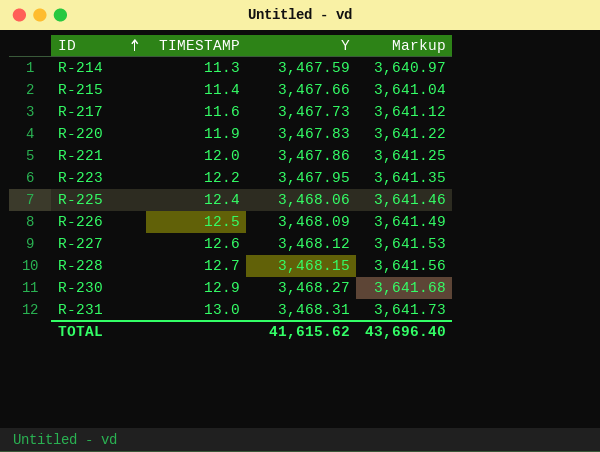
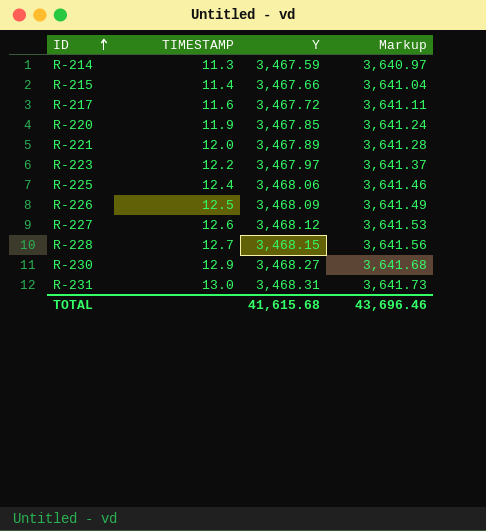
R-217 | Y: 3,467.73 -> 3,467.72
R-217 | Markup: 3,641.12 -> 3,641.11
R-220 | Y: 3,467.83 -> 3,467.85
R-220 | Markup: 3,641.22 -> 3,641.24
R-221 | Y: 3,467.86 -> 3,467.89
R-221 | Markup: 3,641.25 -> 3,641.28
R-223 | Y: 3,467.95 -> 3,467.97
R-223 | Markup: 3,641.35 -> 3,641.37
TOTAL | Y: 41,615.62 -> 41,615.68
TOTAL | Markup: 43,696.40 -> 43,696.46

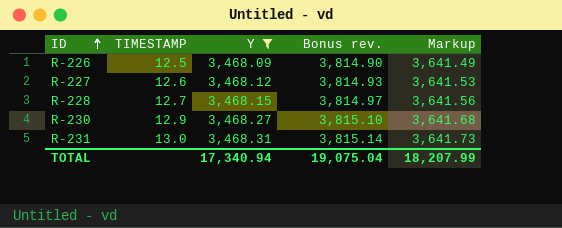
filter: none -> Y >= 3,468.09
column Bonus rev. | formula: none -> [Y] * 1.1
TOTAL | Y: 41,615.68 -> 17,340.94
TOTAL | Markup: 43,696.46 -> 18,207.99

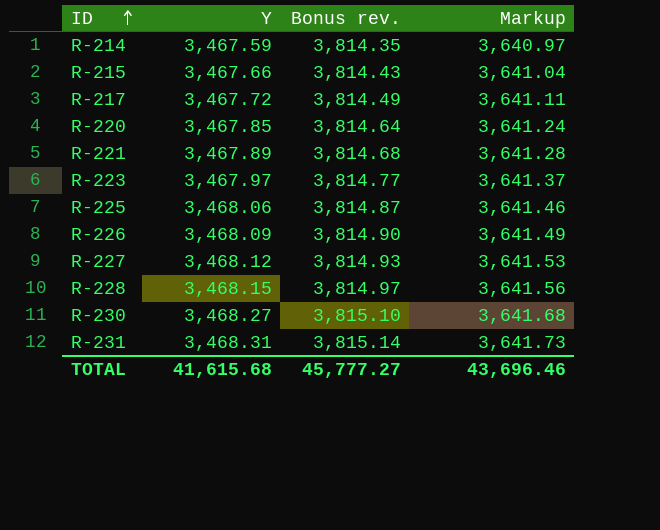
filter: Y >= 3,468.09 -> none
column TIMESTAMP | position: 2 -> none
TOTAL | Y: 17,340.94 -> 41,615.68
TOTAL | Bonus rev.: 19,075.04 -> 45,777.27
TOTAL | Markup: 18,207.99 -> 43,696.46

